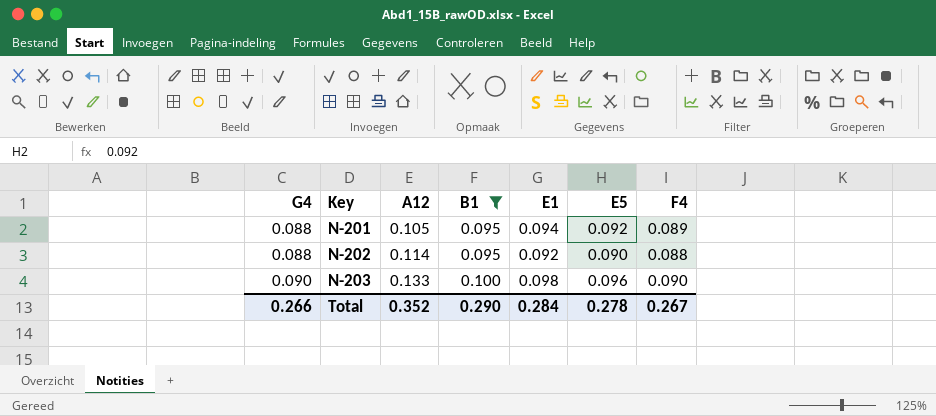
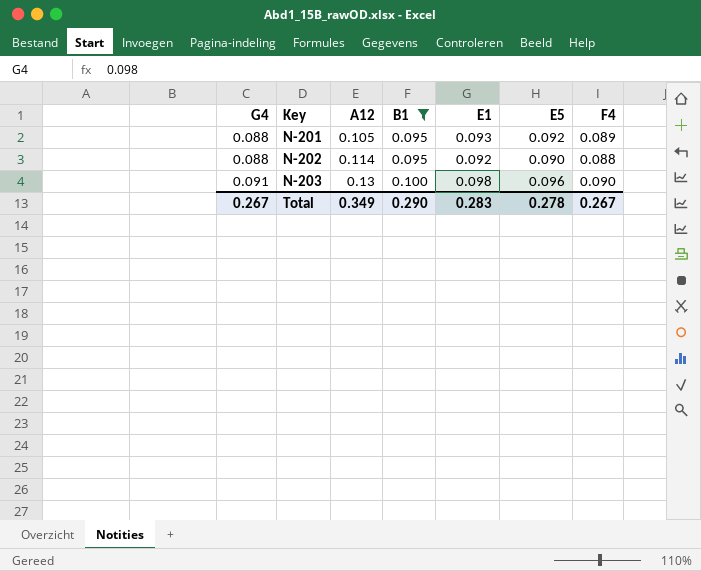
N-201 | E1: 0.094 -> 0.093
N-203 | G4: 0.090 -> 0.091
N-203 | A12: 0.133 -> 0.13
Total | G4: 0.266 -> 0.267
Total | A12: 0.352 -> 0.349
Total | E1: 0.284 -> 0.283

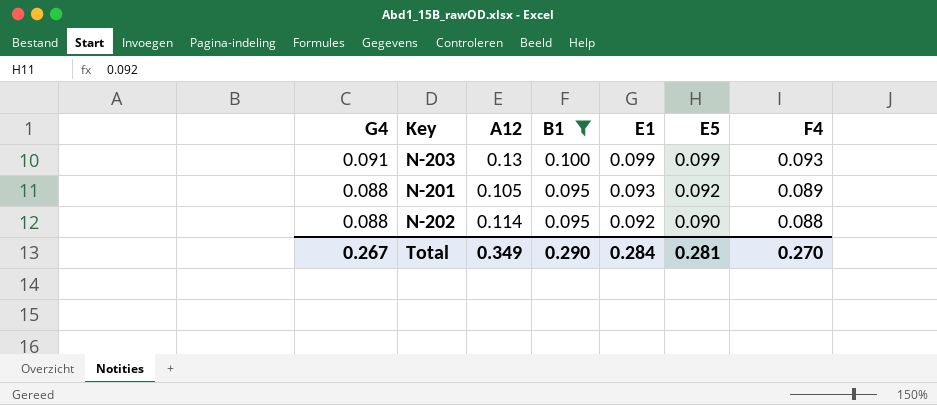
row order: G4 ascending -> G4 descending
N-203 | E1: 0.098 -> 0.099
N-203 | E5: 0.096 -> 0.099
N-203 | F4: 0.090 -> 0.093
Total | E1: 0.283 -> 0.284
Total | E5: 0.278 -> 0.281
Total | F4: 0.267 -> 0.270

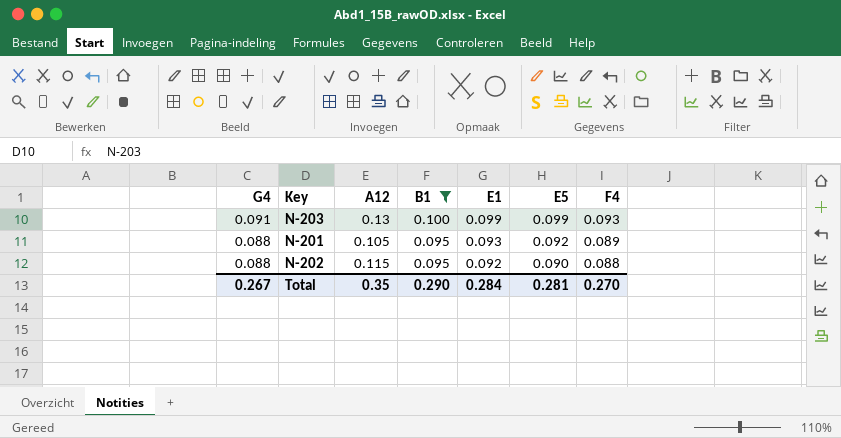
N-202 | A12: 0.114 -> 0.115
Total | A12: 0.349 -> 0.35

